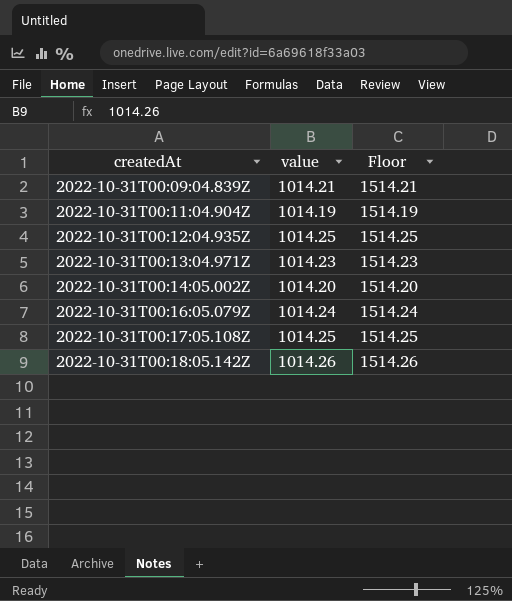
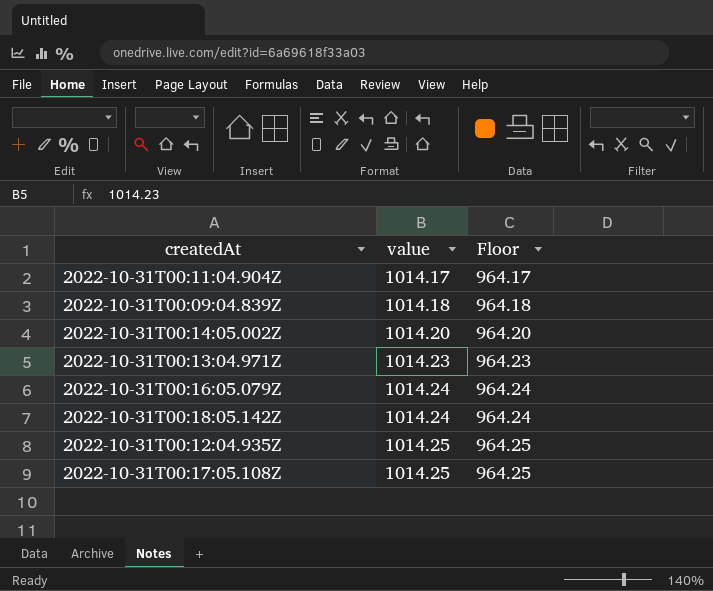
row order: createdAt ascending -> value ascending
column Floor | formula: [value] + 500 -> [value] - 50
2022-10-31T00:11:04.904Z | value: 1014.19 -> 1014.17
2022-10-31T00:09:04.839Z | value: 1014.21 -> 1014.18
2022-10-31T00:18:05.142Z | value: 1014.26 -> 1014.24

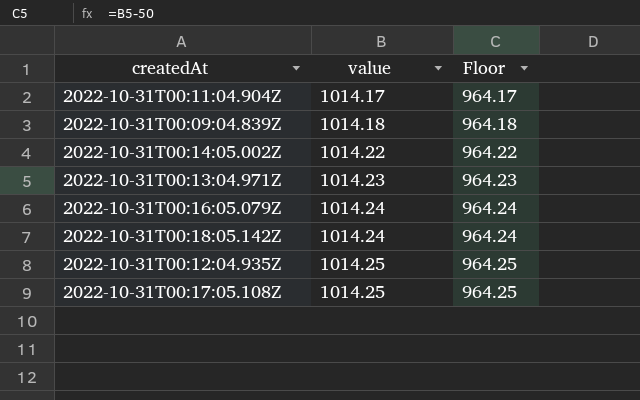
2022-10-31T00:14:05.002Z | value: 1014.20 -> 1014.22
2022-10-31T00:14:05.002Z | Floor: 964.20 -> 964.22

